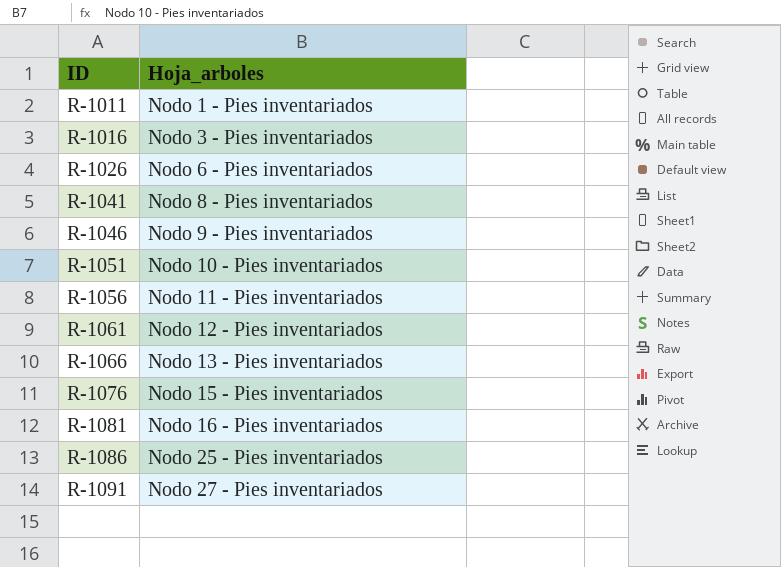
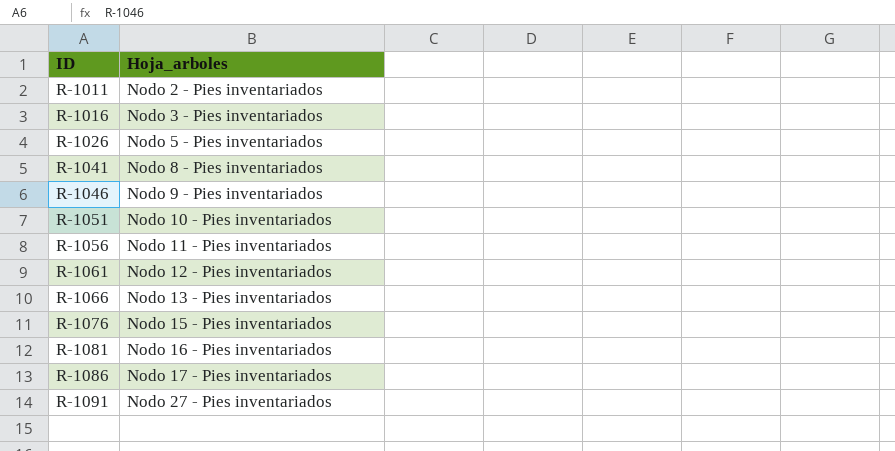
R-1011 | Hoja_arboles: Nodo 1 - Pies inventariados -> Nodo 2 - Pies inventariados
R-1026 | Hoja_arboles: Nodo 6 - Pies inventariados -> Nodo 5 - Pies inventariados
R-1086 | Hoja_arboles: Nodo 25 - Pies inventariados -> Nodo 17 - Pies inventariados

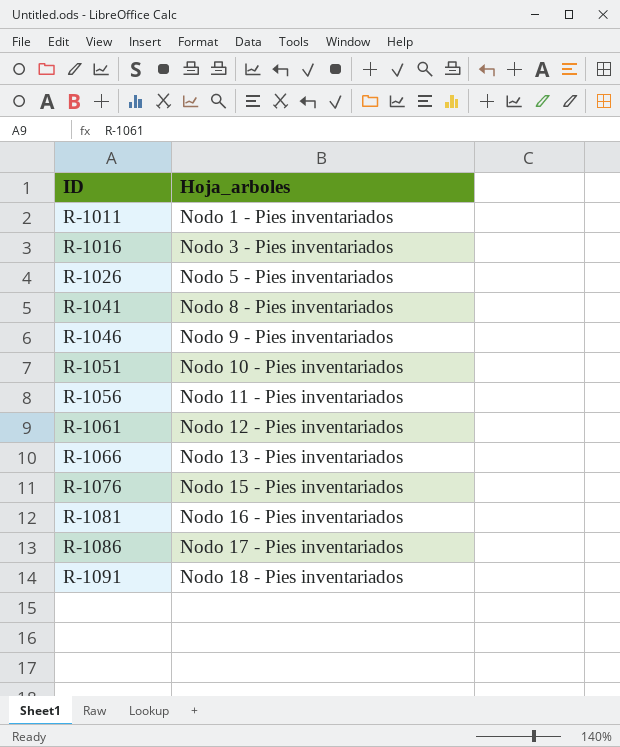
R-1011 | Hoja_arboles: Nodo 2 - Pies inventariados -> Nodo 1 - Pies inventariados
R-1091 | Hoja_arboles: Nodo 27 - Pies inventariados -> Nodo 18 - Pies inventariados

